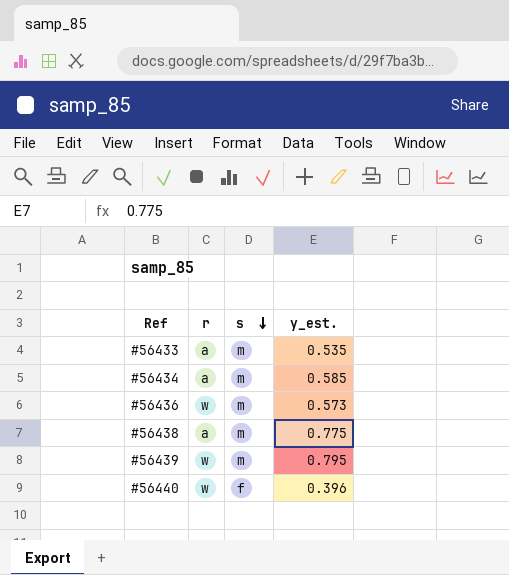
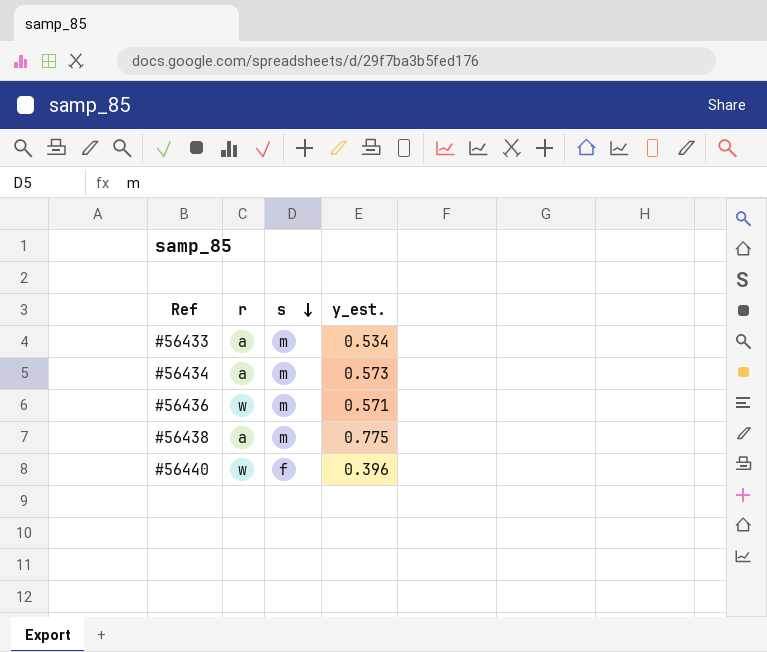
row #56439: w | m | 0.795 -> none
#56433 | y_est.: 0.535 -> 0.534
#56434 | y_est.: 0.585 -> 0.573
#56436 | y_est.: 0.573 -> 0.571

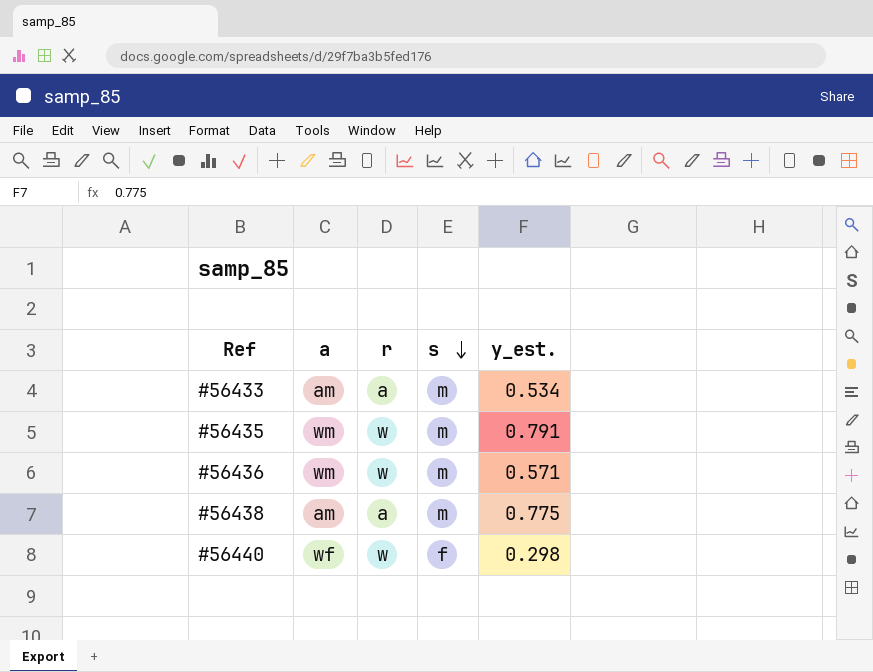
column a | position: none -> 2
row #56434: a | m | 0.573 -> none
row #56435: none -> wm | w | m | 0.791
#56440 | y_est.: 0.396 -> 0.298

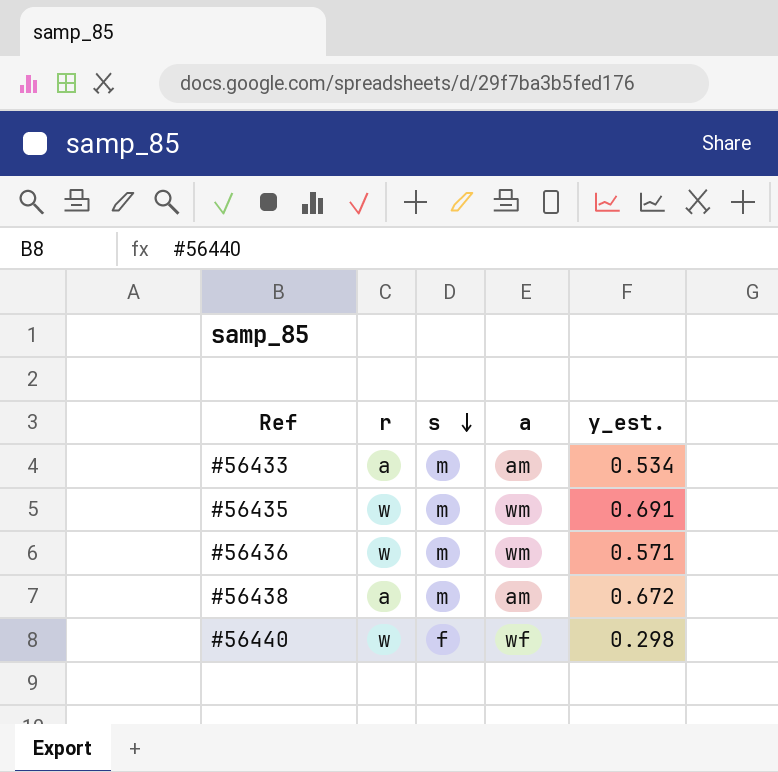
column a | position: 2 -> 4
#56435 | y_est.: 0.791 -> 0.691
#56438 | y_est.: 0.775 -> 0.672

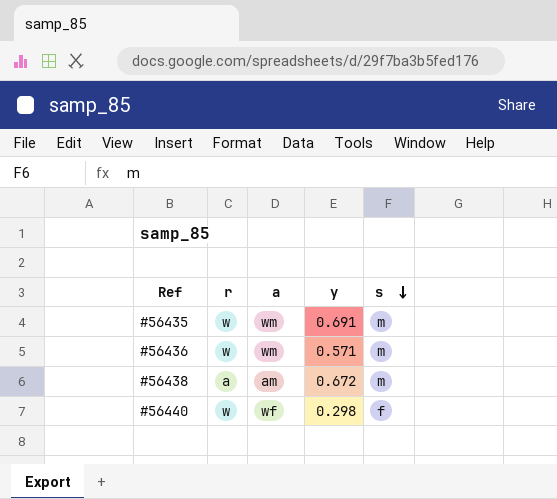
column name: y_est. -> y
column s | position: 3 -> 5
row #56433: a | m | am | 0.534 -> none

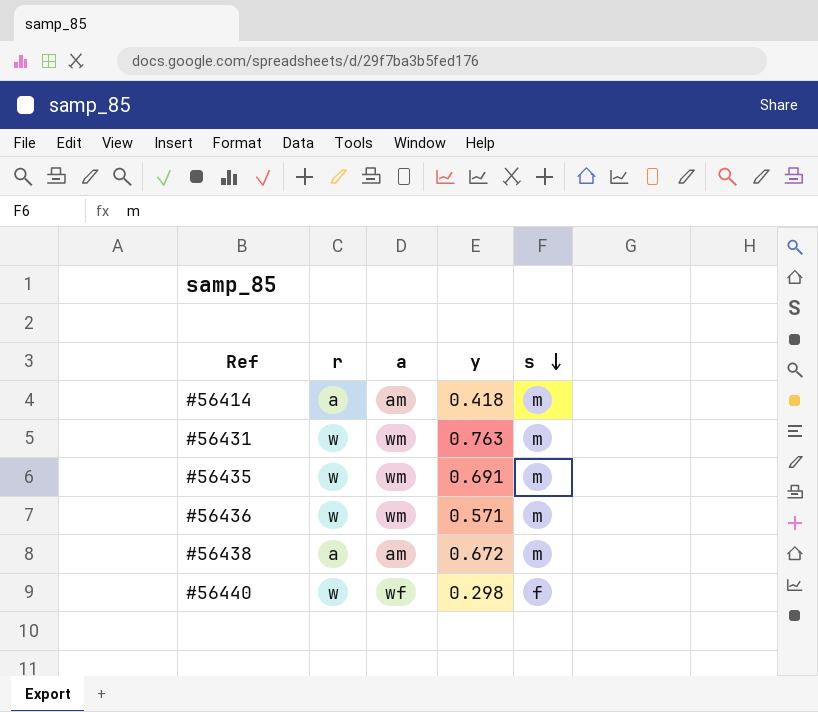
row #56414: none -> a | am | 0.418 | m
row #56431: none -> w | wm | 0.763 | m

